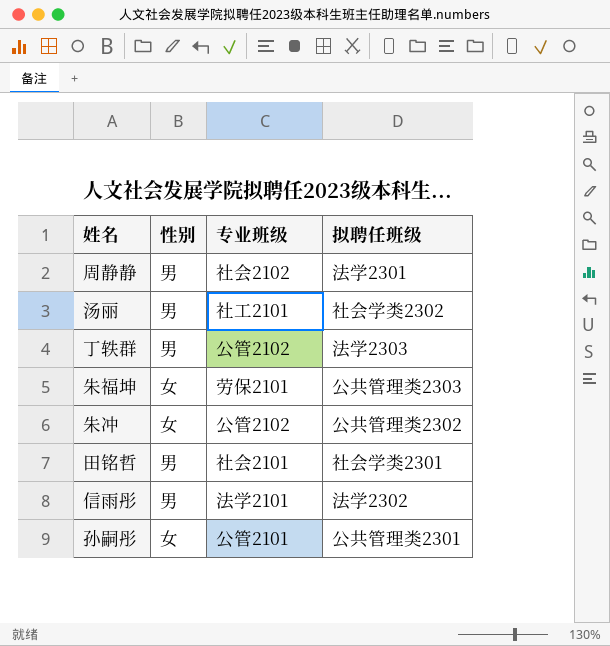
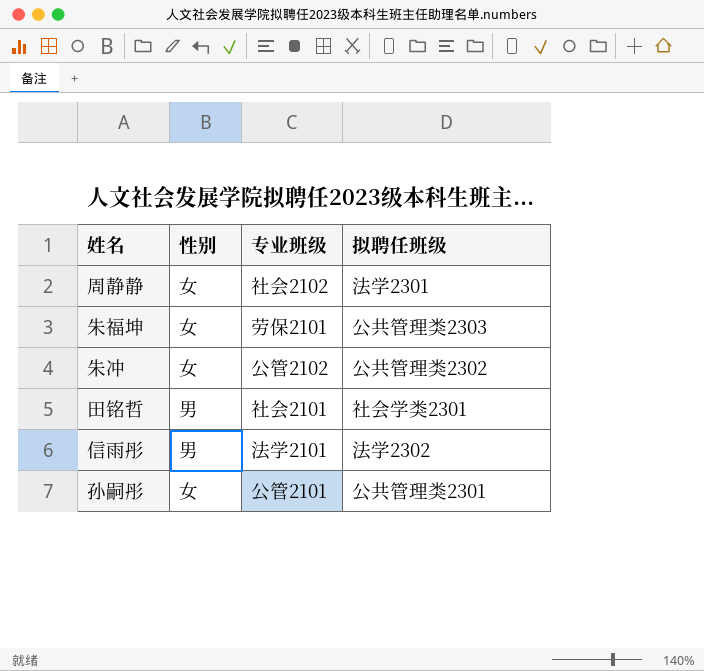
row 汤丽: 男 | 社工2101 | 社会学类2302 -> none
row 丁轶群: 男 | 公管2102 | 法学2303 -> none
周静静 | 性别: 男 -> 女

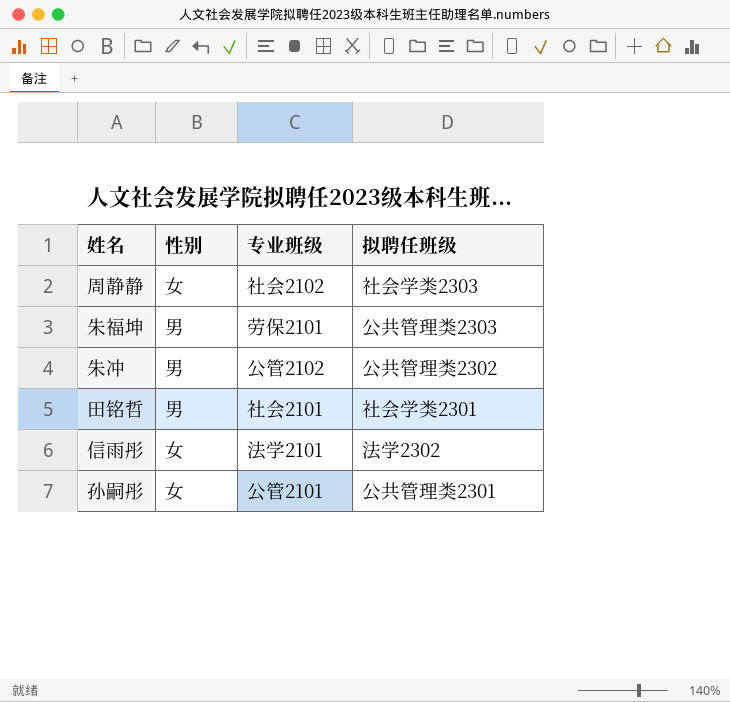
周静静 | 拟聘任班级: 法学2301 -> 社会学类2303
朱福坤 | 性别: 女 -> 男
朱冲 | 性别: 女 -> 男
信雨彤 | 性别: 男 -> 女

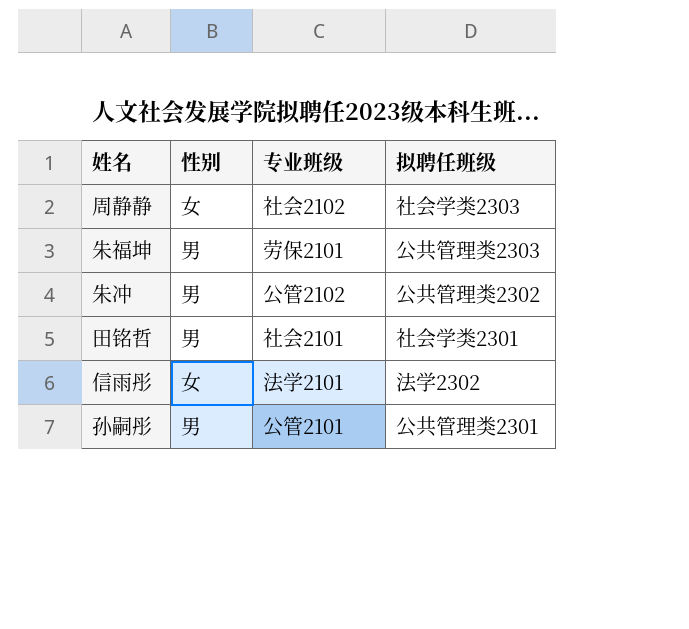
孙嗣彤 | 性别: 女 -> 男

